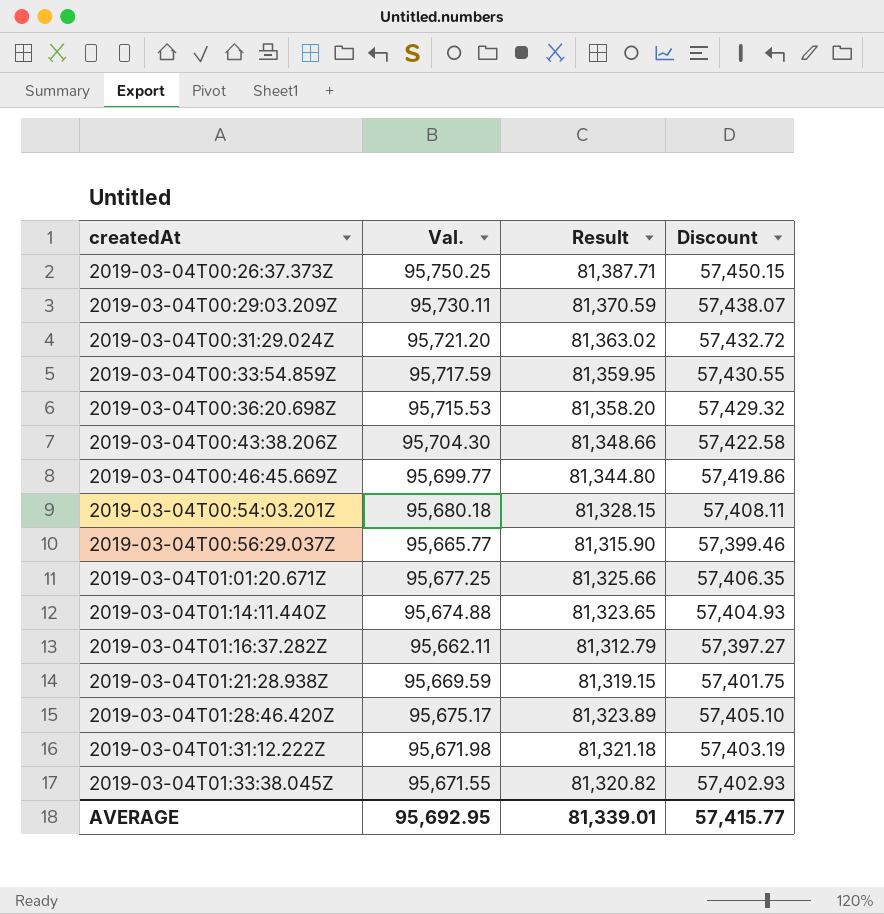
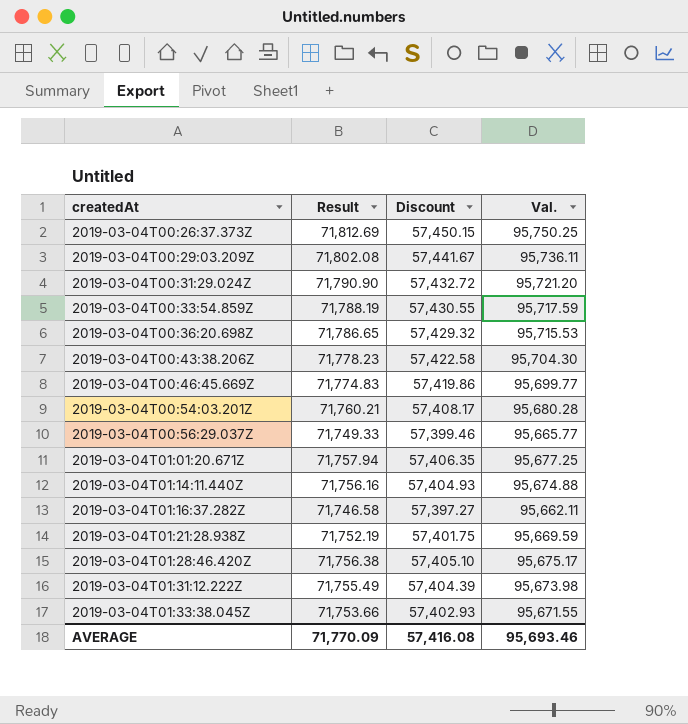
column Result | formula: [Val.] * 0.85 -> [Val.] * 0.75
column Val. | position: 2 -> 4
2019-03-04T00:29:03.209Z | Discount: 57,438.07 -> 57,441.67
2019-03-04T00:29:03.209Z | Val.: 95,730.11 -> 95,736.11
2019-03-04T00:54:03.201Z | Discount: 57,408.11 -> 57,408.17
2019-03-04T00:54:03.201Z | Val.: 95,680.18 -> 95,680.28
2019-03-04T01:31:12.222Z | Discount: 57,403.19 -> 57,404.39
2019-03-04T01:31:12.222Z | Val.: 95,671.98 -> 95,673.98
AVERAGE | Result: 81,339.01 -> 71,770.09
AVERAGE | Discount: 57,415.77 -> 57,416.08
AVERAGE | Val.: 95,692.95 -> 95,693.46

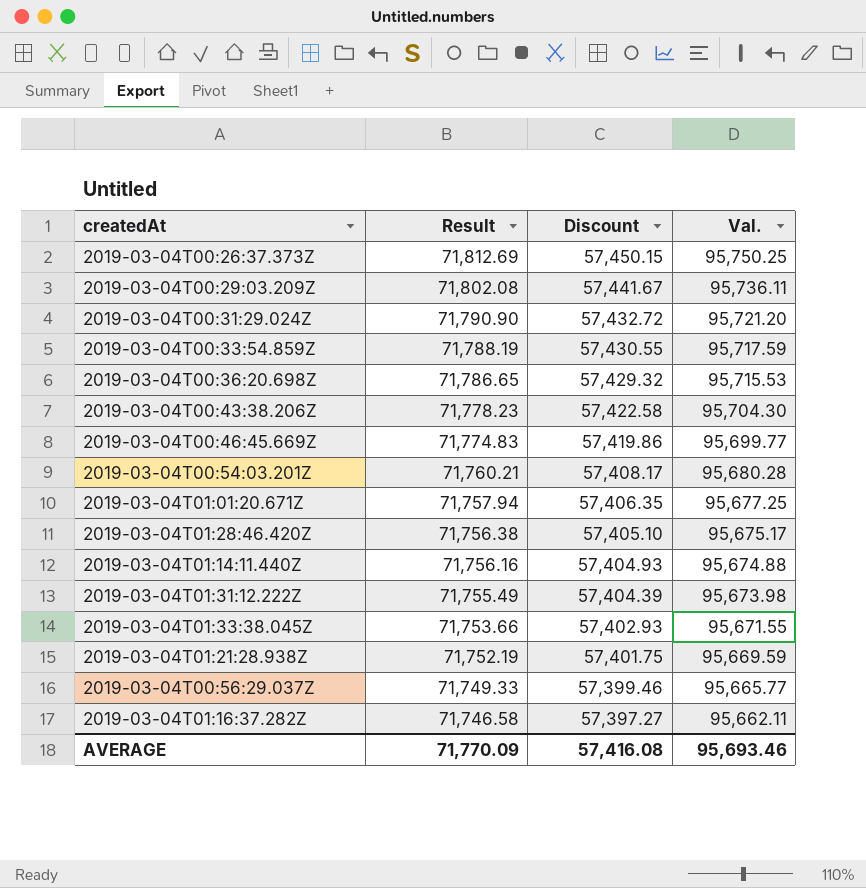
row order: createdAt ascending -> Result descending

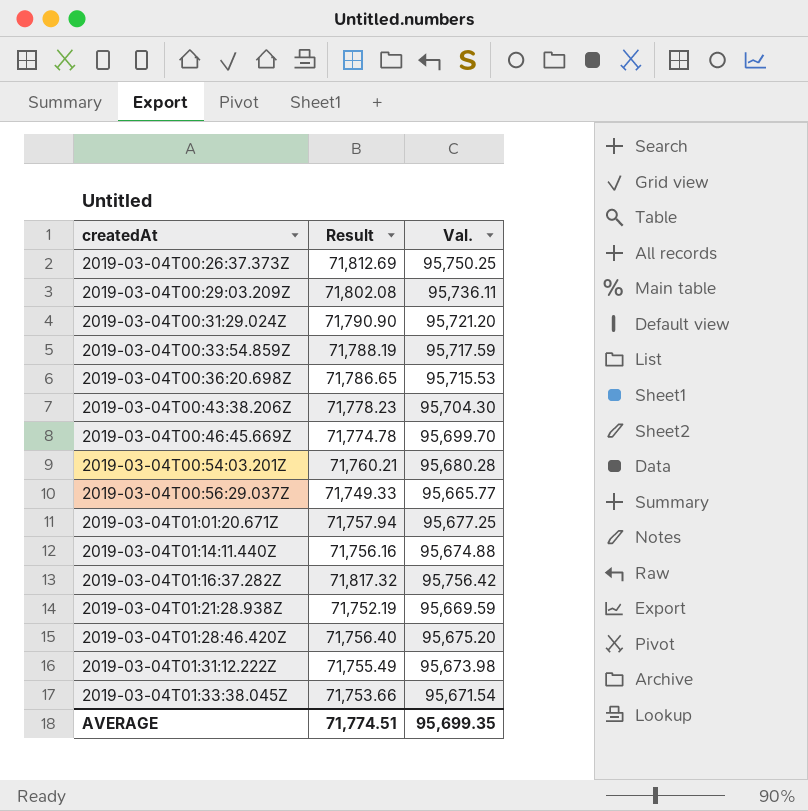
row order: Result descending -> createdAt ascending
column Discount | formula: [Val.] * 0.6 -> none
2019-03-04T00:46:45.669Z | Result: 71,774.83 -> 71,774.78
2019-03-04T00:46:45.669Z | Val.: 95,699.77 -> 95,699.70
2019-03-04T01:16:37.282Z | Result: 71,746.58 -> 71,817.32
2019-03-04T01:16:37.282Z | Val.: 95,662.11 -> 95,756.42
2019-03-04T01:28:46.420Z | Result: 71,756.38 -> 71,756.40
2019-03-04T01:28:46.420Z | Val.: 95,675.17 -> 95,675.20
2019-03-04T01:33:38.045Z | Val.: 95,671.55 -> 95,671.54
AVERAGE | Result: 71,770.09 -> 71,774.51
AVERAGE | Val.: 95,693.46 -> 95,699.35

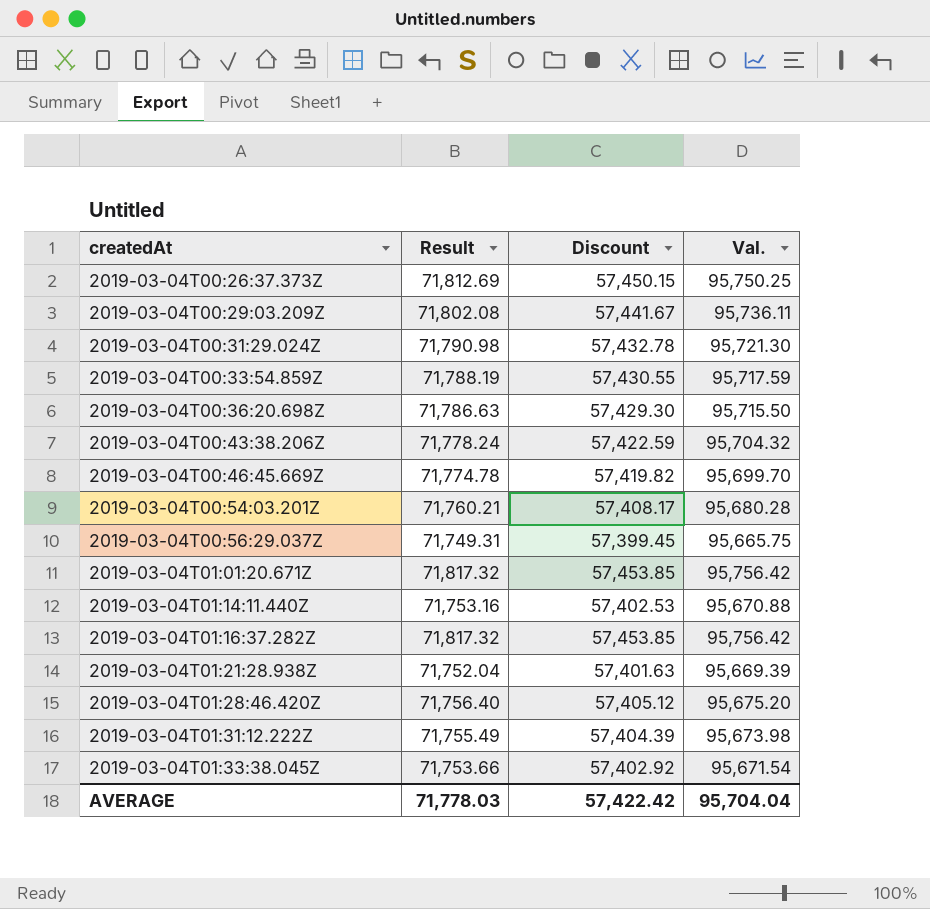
column Discount | formula: none -> [Val.] * 0.6
2019-03-04T00:31:29.024Z | Result: 71,790.90 -> 71,790.98
2019-03-04T00:31:29.024Z | Val.: 95,721.20 -> 95,721.30
2019-03-04T00:36:20.698Z | Result: 71,786.65 -> 71,786.63
2019-03-04T00:36:20.698Z | Val.: 95,715.53 -> 95,715.50
2019-03-04T00:43:38.206Z | Result: 71,778.23 -> 71,778.24
2019-03-04T00:43:38.206Z | Val.: 95,704.30 -> 95,704.32
2019-03-04T00:56:29.037Z | Result: 71,749.33 -> 71,749.31
2019-03-04T00:56:29.037Z | Val.: 95,665.77 -> 95,665.75
2019-03-04T01:01:20.671Z | Result: 71,757.94 -> 71,817.32
2019-03-04T01:01:20.671Z | Val.: 95,677.25 -> 95,756.42
2019-03-04T01:14:11.440Z | Result: 71,756.16 -> 71,753.16
2019-03-04T01:14:11.440Z | Val.: 95,674.88 -> 95,670.88
2019-03-04T01:21:28.938Z | Result: 71,752.19 -> 71,752.04
2019-03-04T01:21:28.938Z | Val.: 95,669.59 -> 95,669.39
AVERAGE | Result: 71,774.51 -> 71,778.03
AVERAGE | Val.: 95,699.35 -> 95,704.04

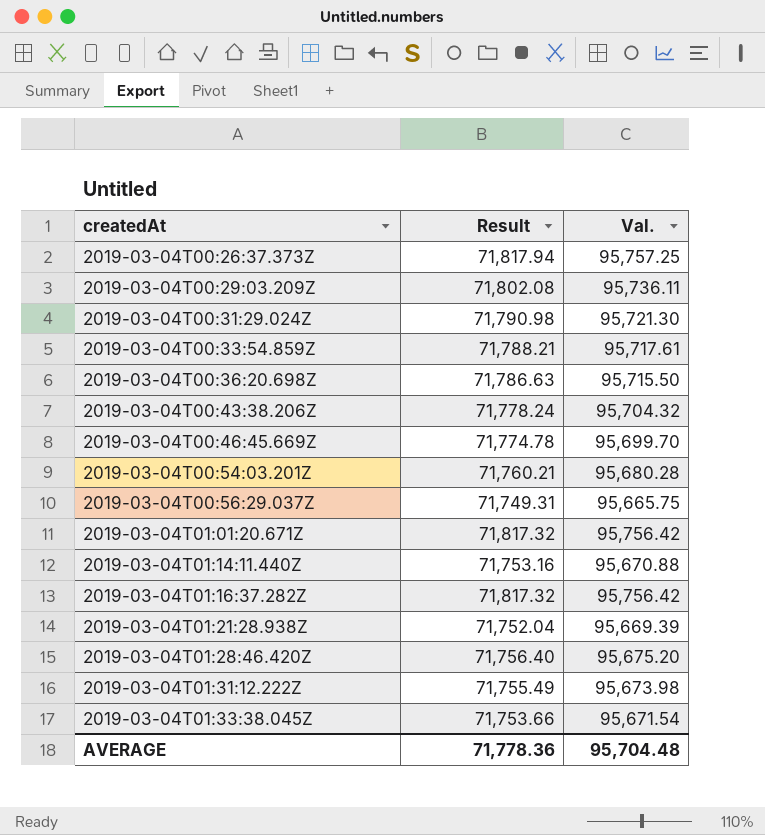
column Discount | formula: [Val.] * 0.6 -> none
2019-03-04T00:26:37.373Z | Result: 71,812.69 -> 71,817.94
2019-03-04T00:26:37.373Z | Val.: 95,750.25 -> 95,757.25
2019-03-04T00:33:54.859Z | Result: 71,788.19 -> 71,788.21
2019-03-04T00:33:54.859Z | Val.: 95,717.59 -> 95,717.61
AVERAGE | Result: 71,778.03 -> 71,778.36
AVERAGE | Val.: 95,704.04 -> 95,704.48

